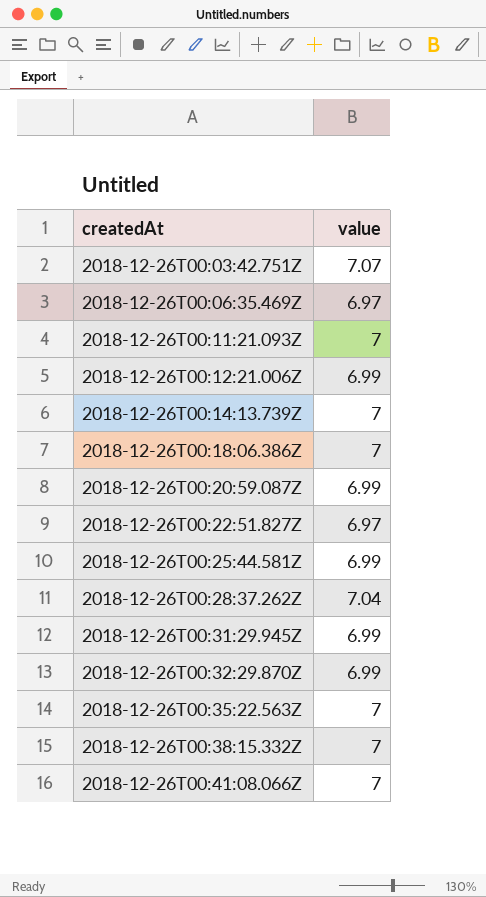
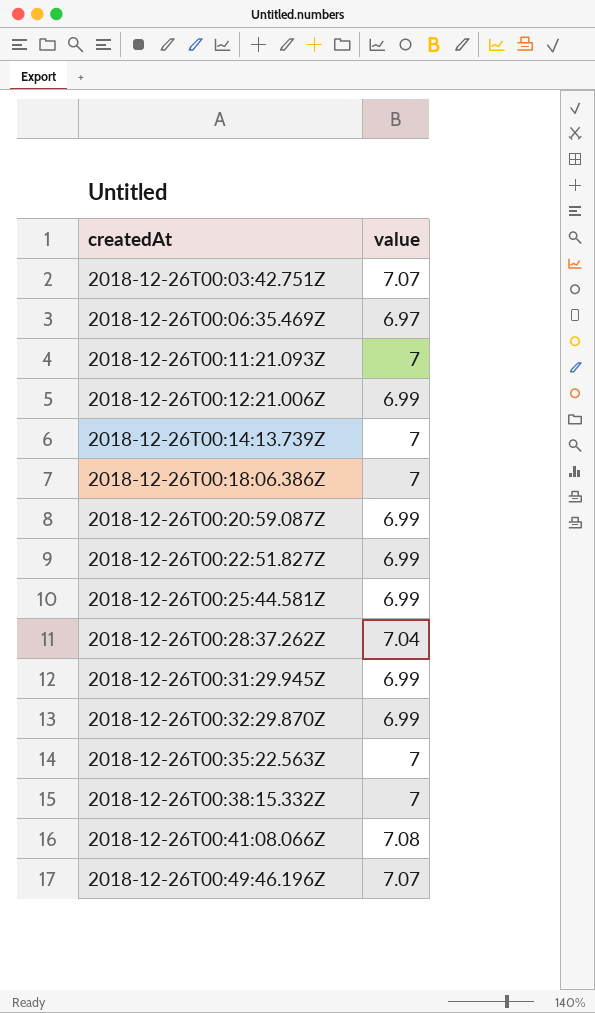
2018-12-26T00:22:51.827Z | value: 6.97 -> 6.99
2018-12-26T00:41:08.066Z | value: 7 -> 7.08
row 2018-12-26T00:49:46.196Z: none -> 7.07

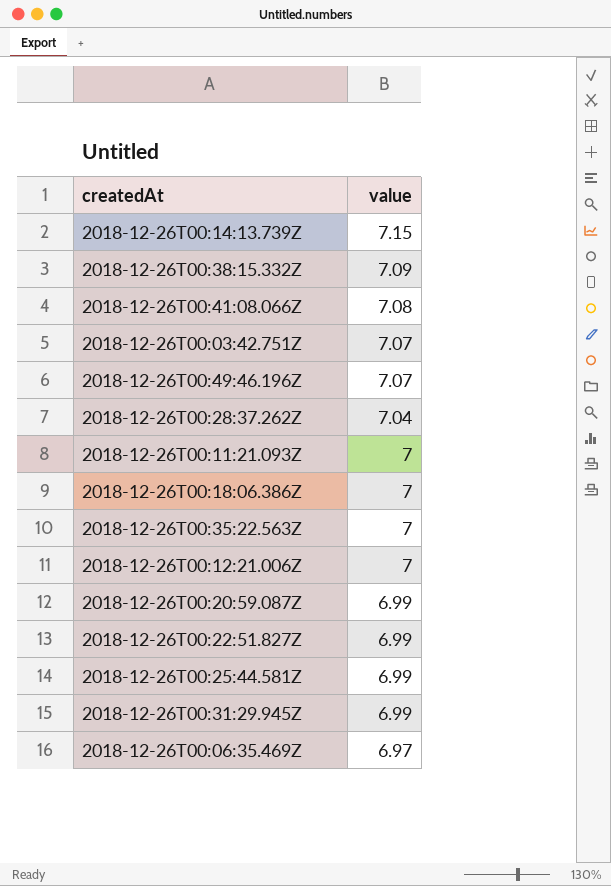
row order: createdAt ascending -> value descending
row 2018-12-26T00:32:29.870Z: 6.99 -> none
2018-12-26T00:14:13.739Z | value: 7 -> 7.15
2018-12-26T00:38:15.332Z | value: 7 -> 7.09
2018-12-26T00:12:21.006Z | value: 6.99 -> 7

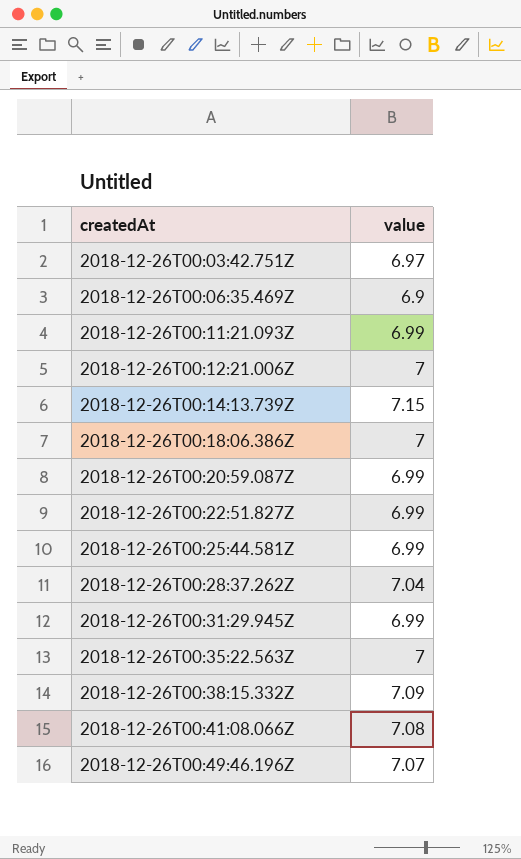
row order: value descending -> createdAt ascending
2018-12-26T00:03:42.751Z | value: 7.07 -> 6.97
2018-12-26T00:06:35.469Z | value: 6.97 -> 6.9
2018-12-26T00:11:21.093Z | value: 7 -> 6.99

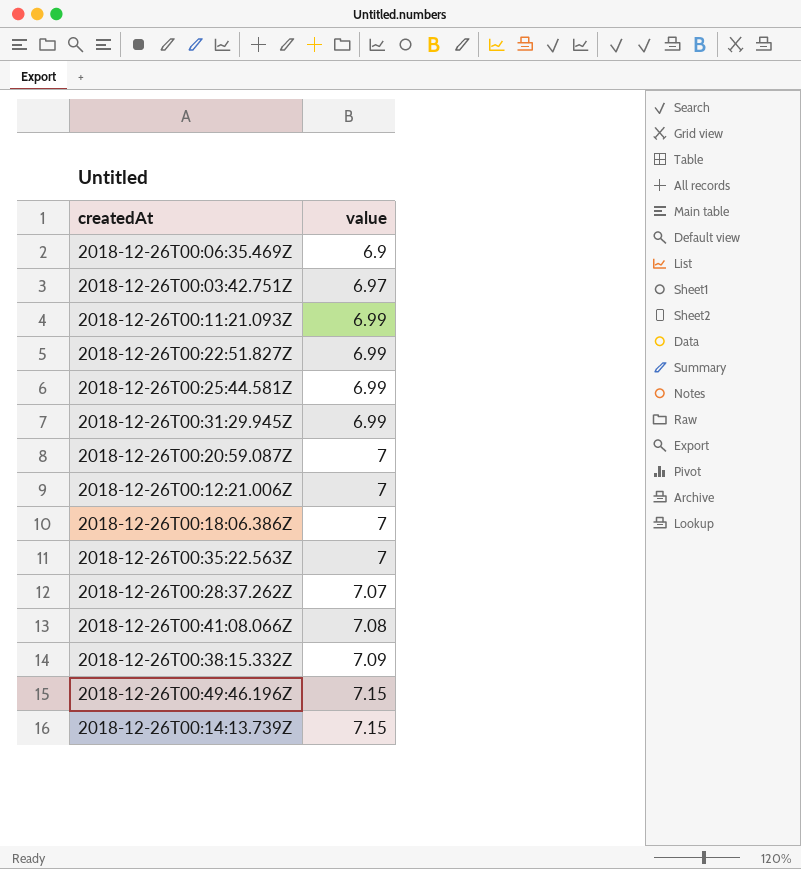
row order: createdAt ascending -> value ascending
2018-12-26T00:20:59.087Z | value: 6.99 -> 7
2018-12-26T00:28:37.262Z | value: 7.04 -> 7.07
2018-12-26T00:49:46.196Z | value: 7.07 -> 7.15

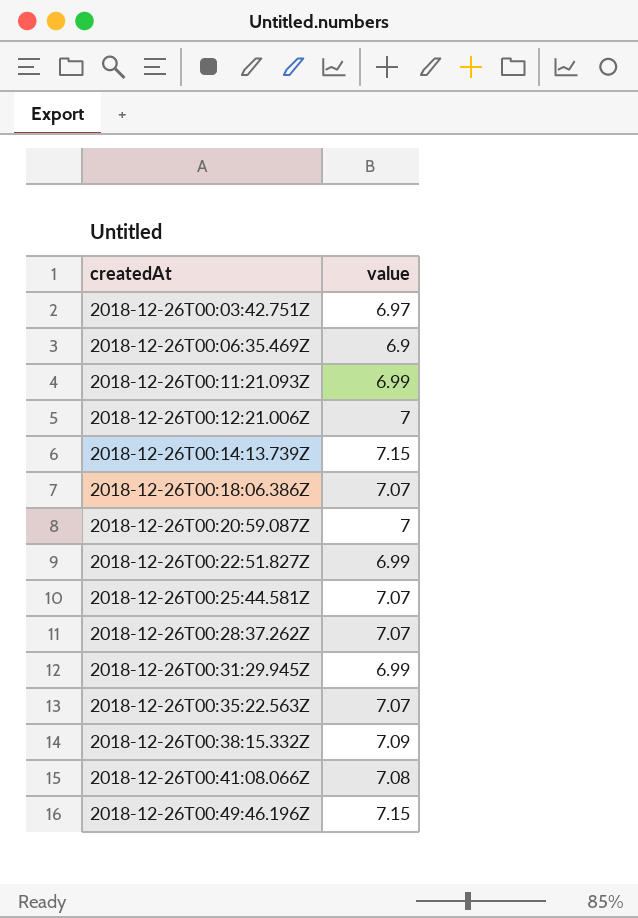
row order: value ascending -> createdAt ascending
2018-12-26T00:18:06.386Z | value: 7 -> 7.07
2018-12-26T00:25:44.581Z | value: 6.99 -> 7.07
2018-12-26T00:35:22.563Z | value: 7 -> 7.07

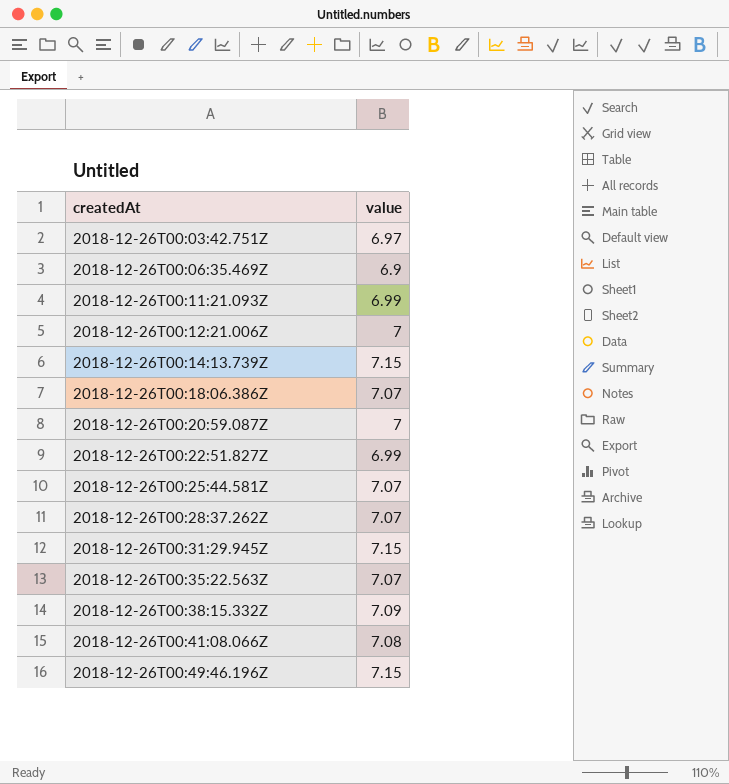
2018-12-26T00:31:29.945Z | value: 6.99 -> 7.15

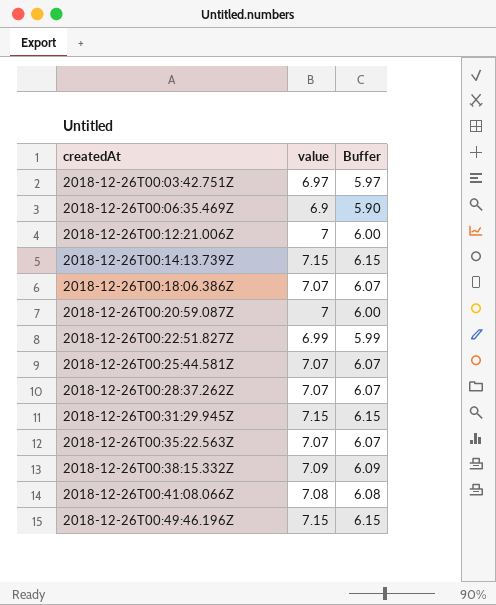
column Buffer | formula: none -> [value] - 1
row 2018-12-26T00:11:21.093Z: 6.99 -> none

